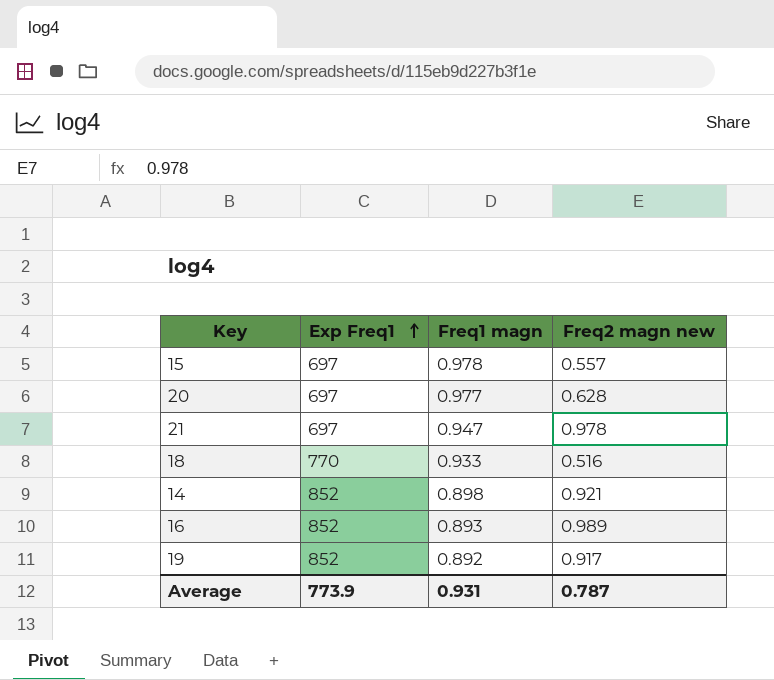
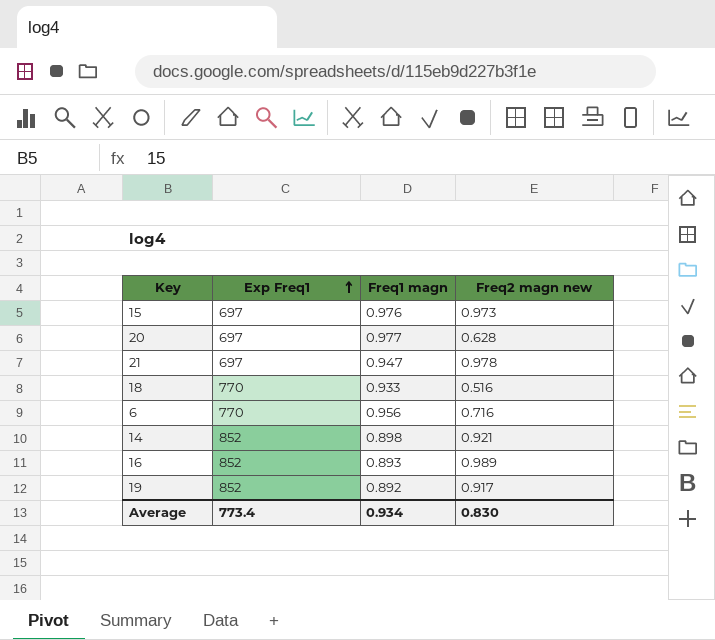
15 | Freq1 magn: 0.978 -> 0.976
15 | Freq2 magn new: 0.557 -> 0.973
row 6: none -> 770 | 0.956 | 0.716
Average | Exp Freq1: 773.9 -> 773.4
Average | Freq1 magn: 0.931 -> 0.934
Average | Freq2 magn new: 0.787 -> 0.830

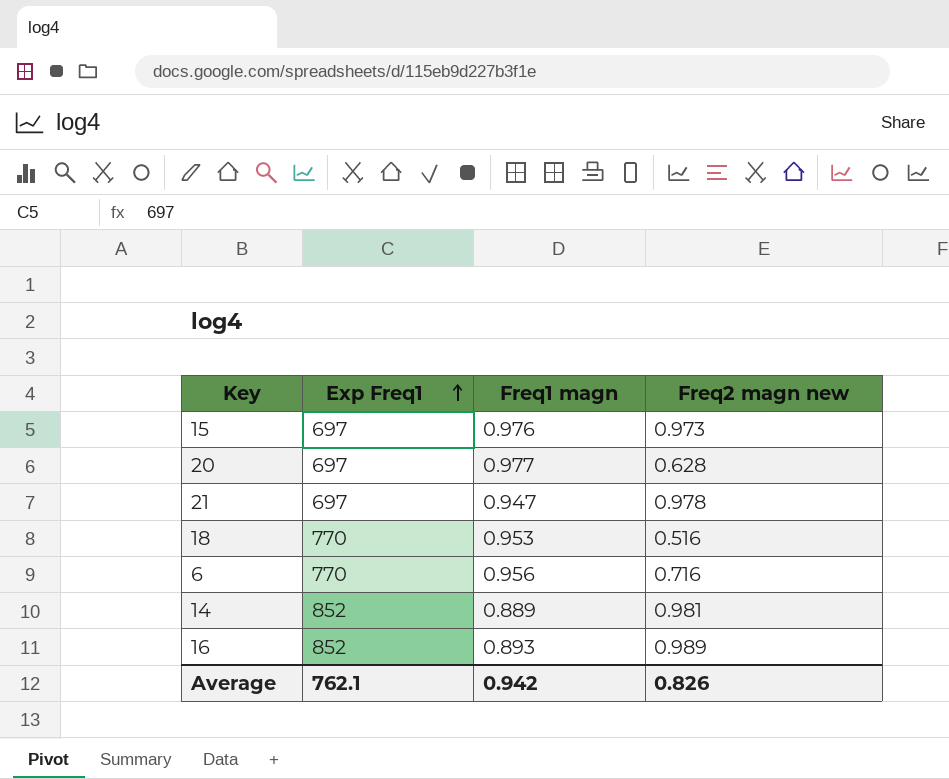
row 19: 852 | 0.892 | 0.917 -> none
18 | Freq1 magn: 0.933 -> 0.953
14 | Freq1 magn: 0.898 -> 0.889
14 | Freq2 magn new: 0.921 -> 0.981
Average | Exp Freq1: 773.4 -> 762.1
Average | Freq1 magn: 0.934 -> 0.942
Average | Freq2 magn new: 0.830 -> 0.826

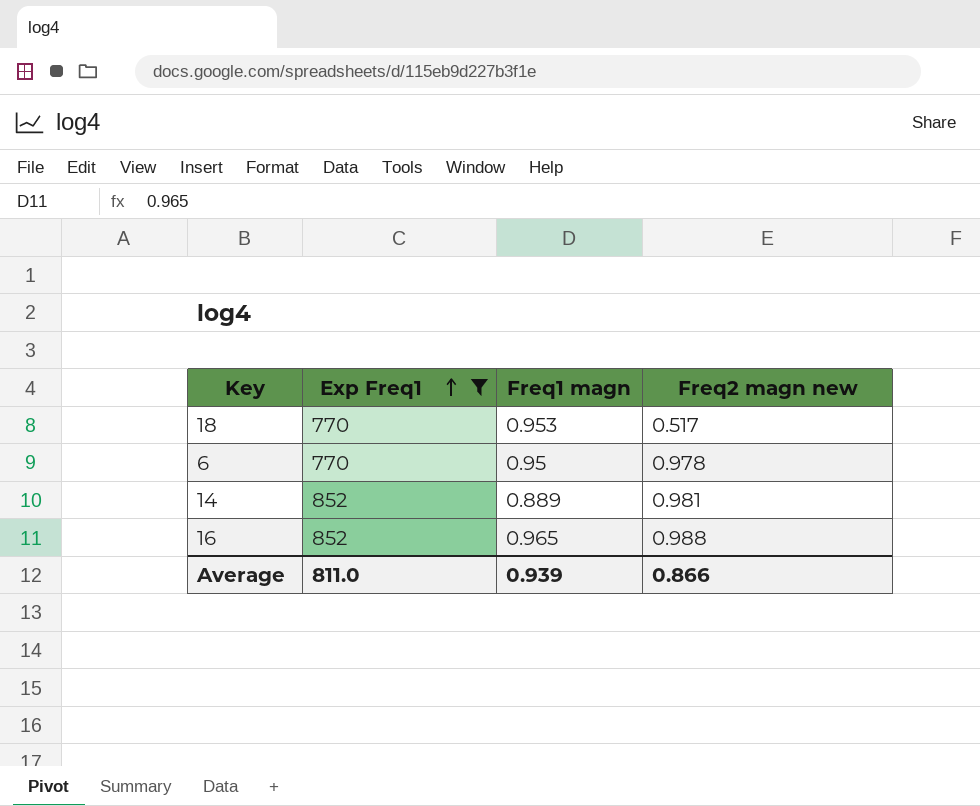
filter: none -> Exp Freq1 != 697
18 | Freq2 magn new: 0.516 -> 0.517
6 | Freq1 magn: 0.956 -> 0.95
6 | Freq2 magn new: 0.716 -> 0.978
16 | Freq1 magn: 0.893 -> 0.965
16 | Freq2 magn new: 0.989 -> 0.988
Average | Exp Freq1: 762.1 -> 811.0
Average | Freq1 magn: 0.942 -> 0.939
Average | Freq2 magn new: 0.826 -> 0.866

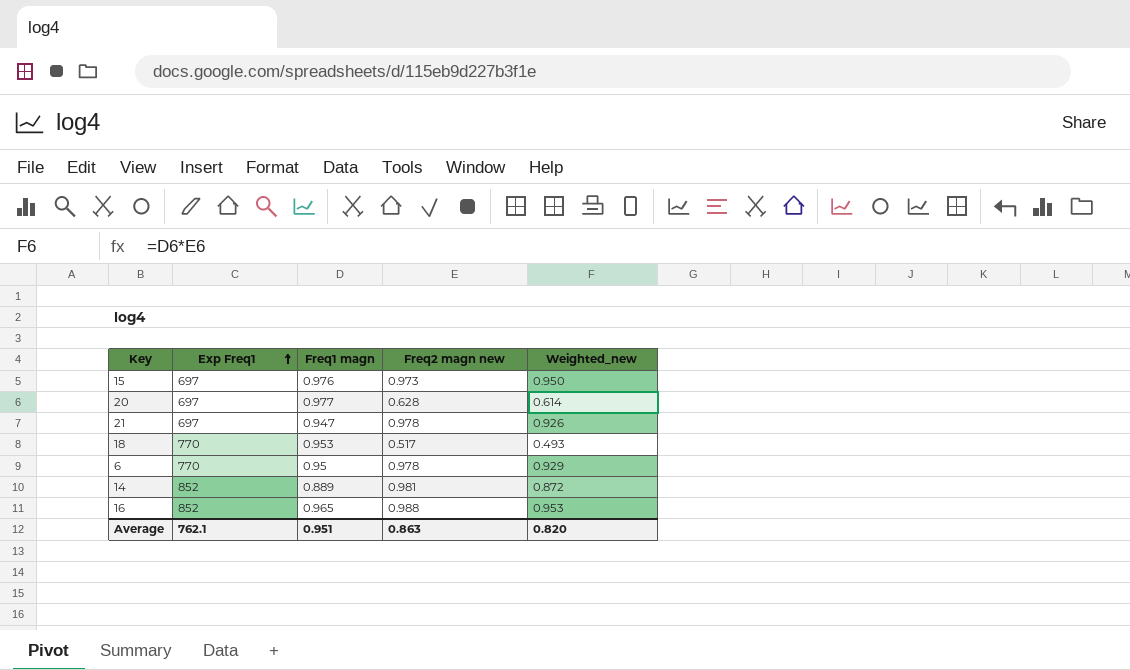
filter: Exp Freq1 != 697 -> none
column Weighted_new | formula: none -> [Freq1 magn] * [Freq2 magn new]
Average | Exp Freq1: 811.0 -> 762.1
Average | Freq1 magn: 0.939 -> 0.951
Average | Freq2 magn new: 0.866 -> 0.863

